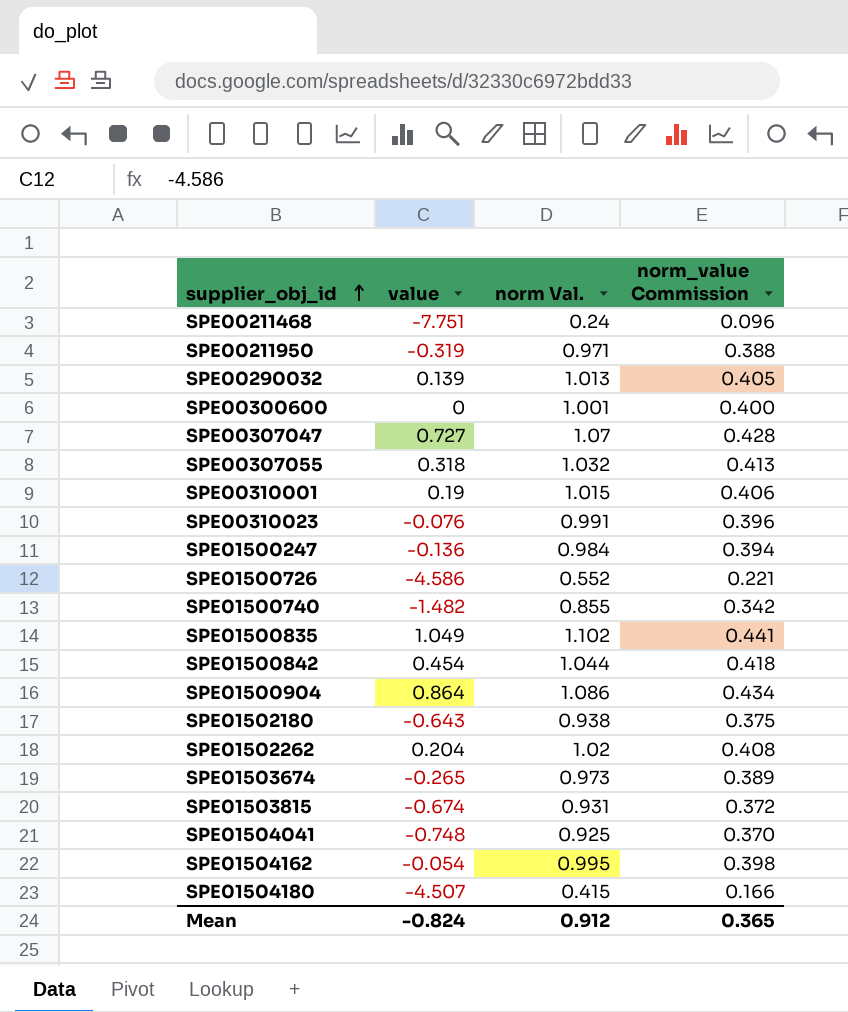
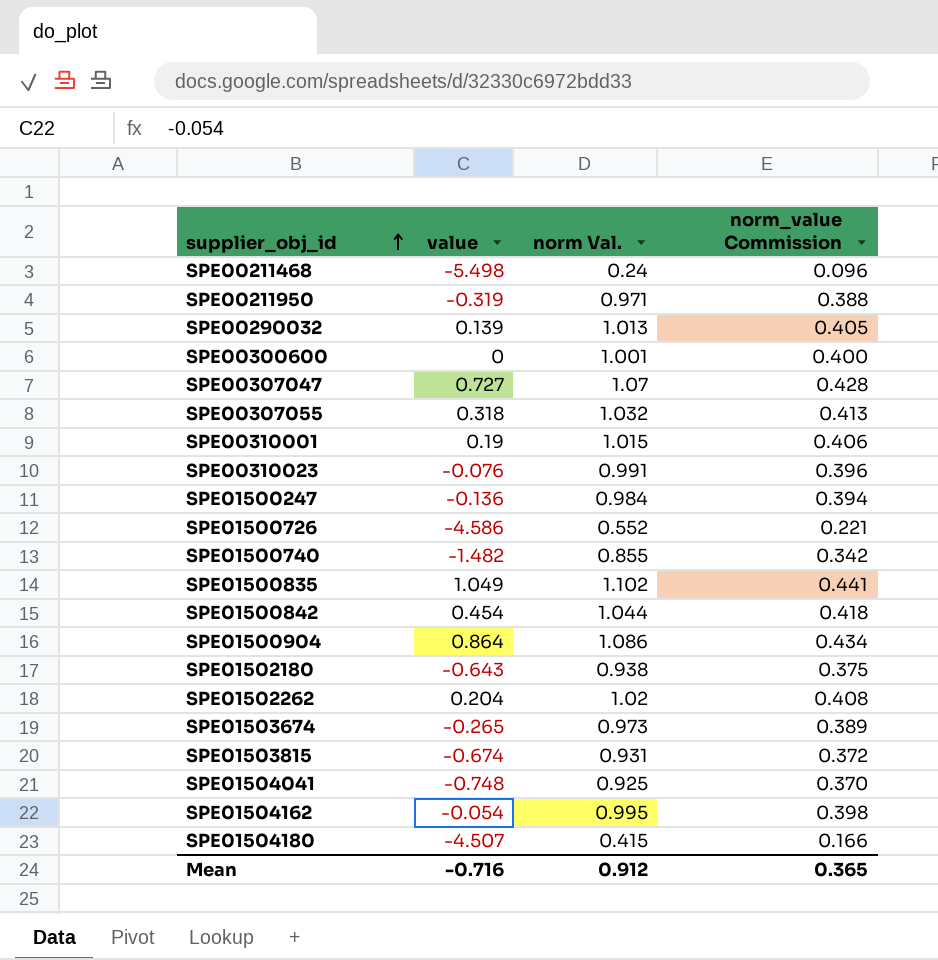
SPE00211468 | value: -7.751 -> -5.498
Mean | value: -0.824 -> -0.716

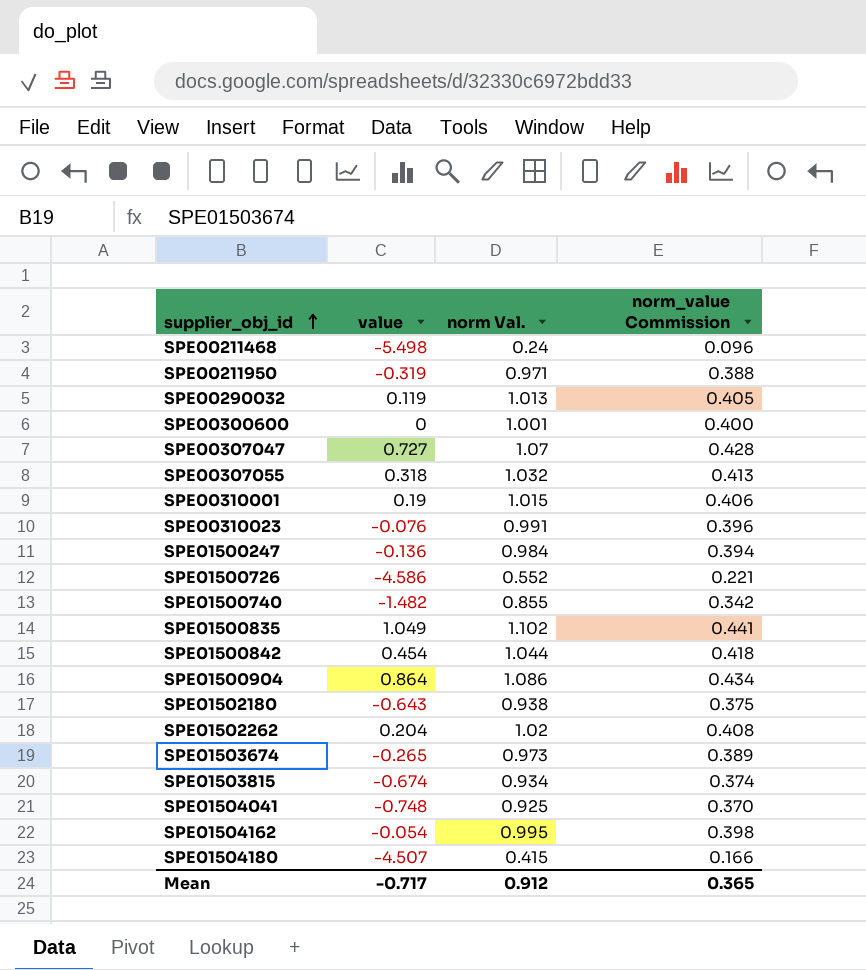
SPE00290032 | value: 0.139 -> 0.119
SPE01503815 | norm Val.: 0.931 -> 0.934
SPE01503815 | norm_value Commission: 0.372 -> 0.374
Mean | value: -0.716 -> -0.717

